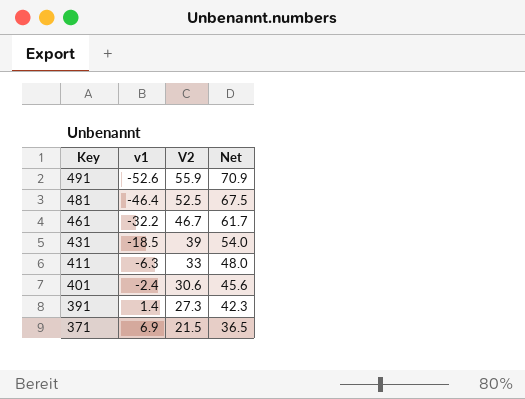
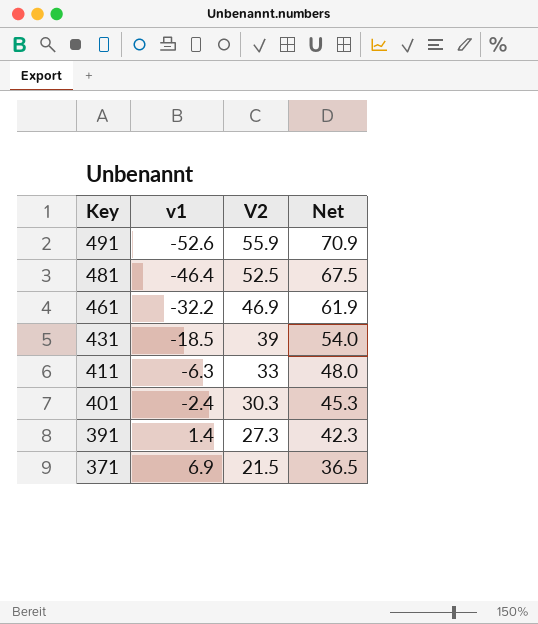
461 | V2: 46.7 -> 46.9
461 | Net: 61.7 -> 61.9
401 | V2: 30.6 -> 30.3
401 | Net: 45.6 -> 45.3

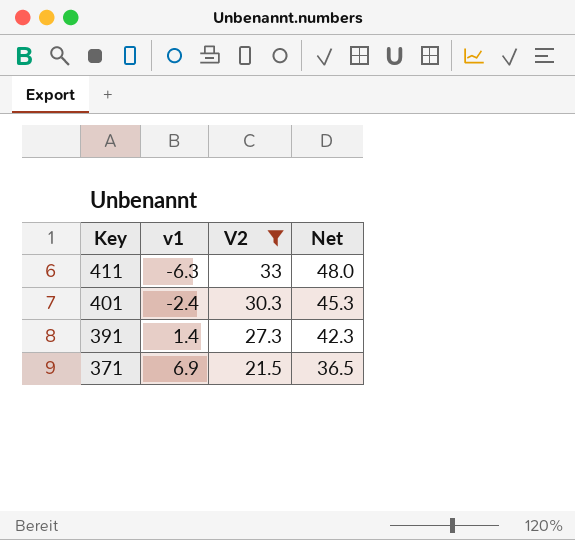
filter: none -> V2 <= 33

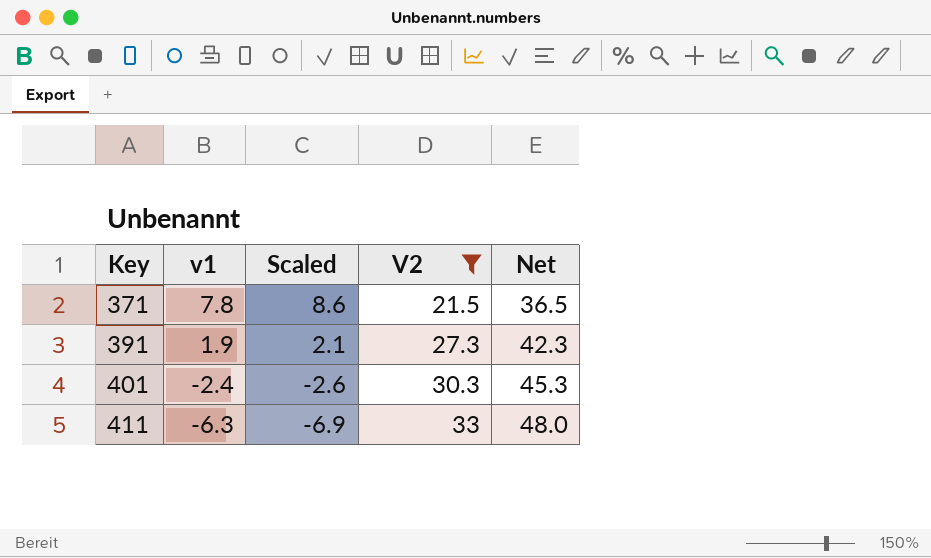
row order: Key descending -> Key ascending
column Scaled | formula: none -> [v1] * 1.1
371 | v1: 6.9 -> 7.8
391 | v1: 1.4 -> 1.9

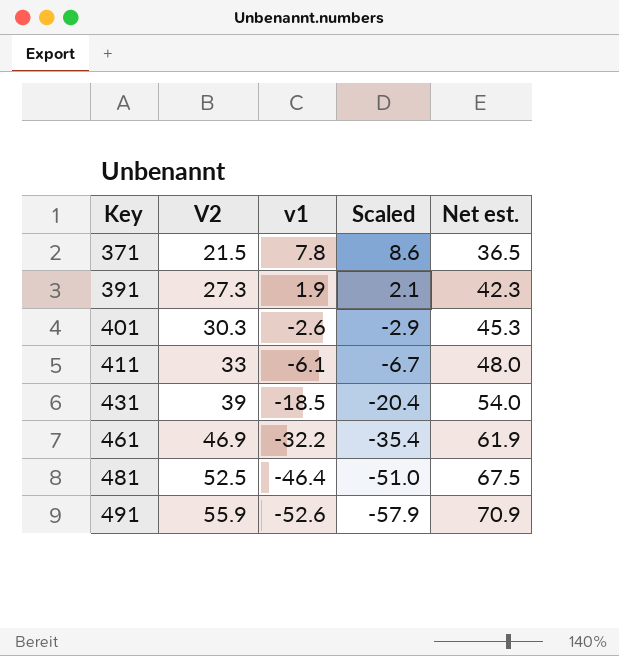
filter: V2 <= 33 -> none
column V2 | position: 4 -> 2
column name: Net -> Net est.
401 | v1: -2.4 -> -2.6
401 | Scaled: -2.6 -> -2.9
411 | v1: -6.3 -> -6.1
411 | Scaled: -6.9 -> -6.7

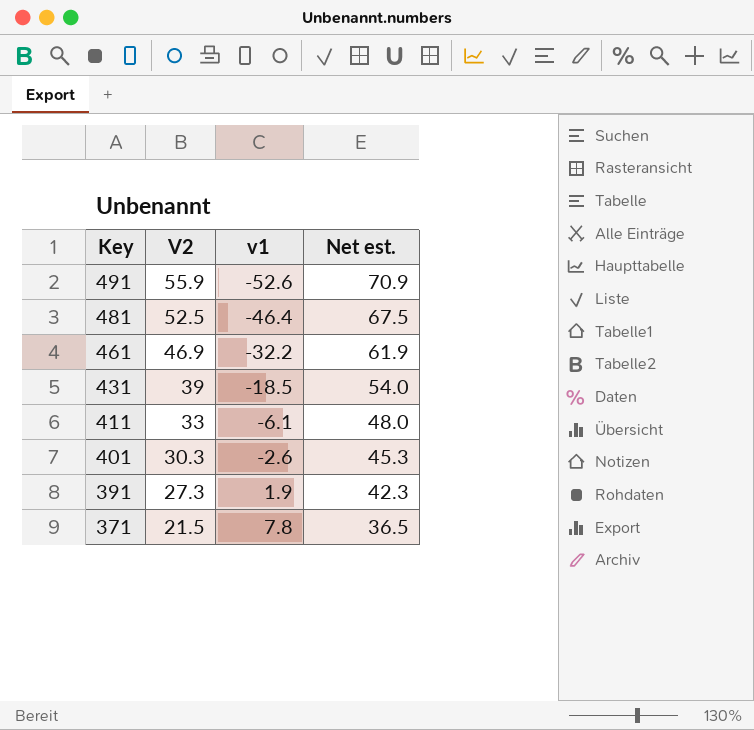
row order: Key ascending -> Key descending
column Scaled | formula: [v1] * 1.1 -> none

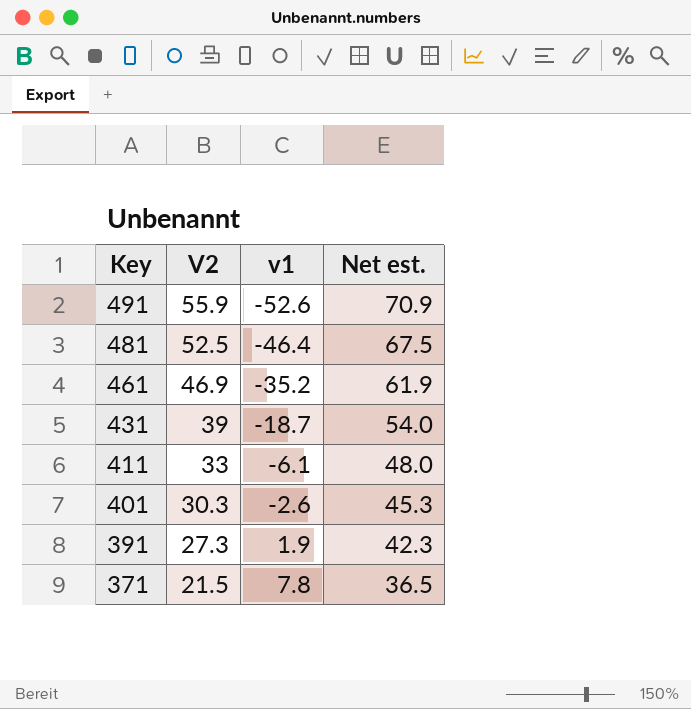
461 | v1: -32.2 -> -35.2
431 | v1: -18.5 -> -18.7

